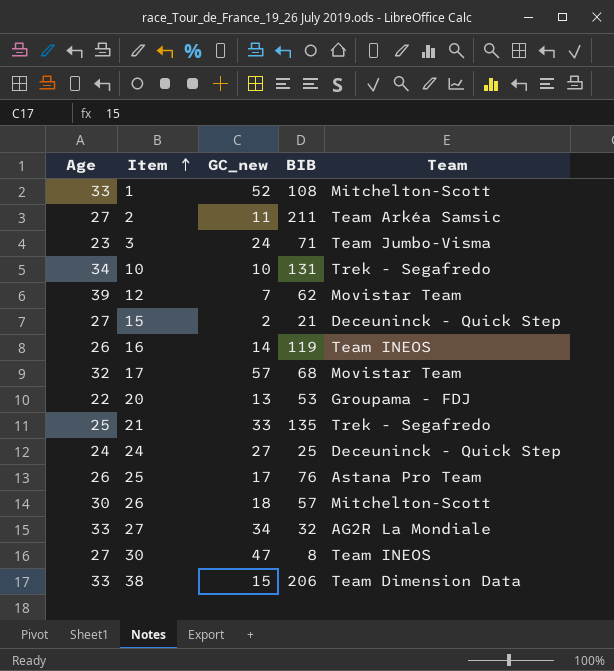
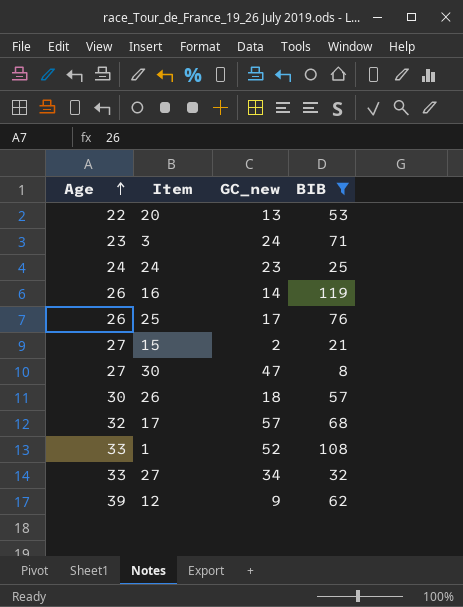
filter: none -> BIB <= 119
row order: Item ascending -> Age ascending
column Team | position: 5 -> none
24 | GC_new: 27 -> 23
12 | GC_new: 7 -> 9

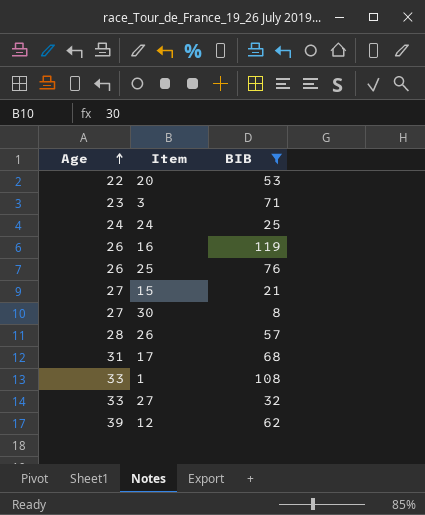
column GC_new | position: 3 -> none
26 | Age: 30 -> 28
17 | Age: 32 -> 31

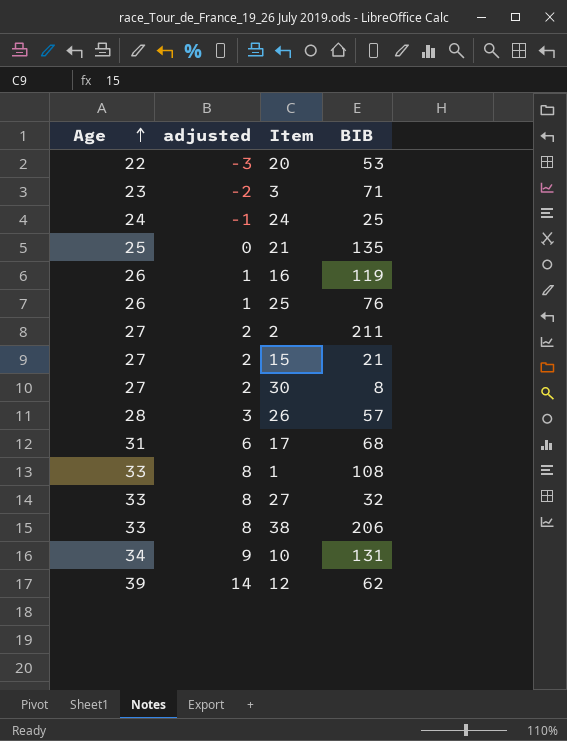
filter: BIB <= 119 -> none
column adjusted | formula: none -> [Age] - 25

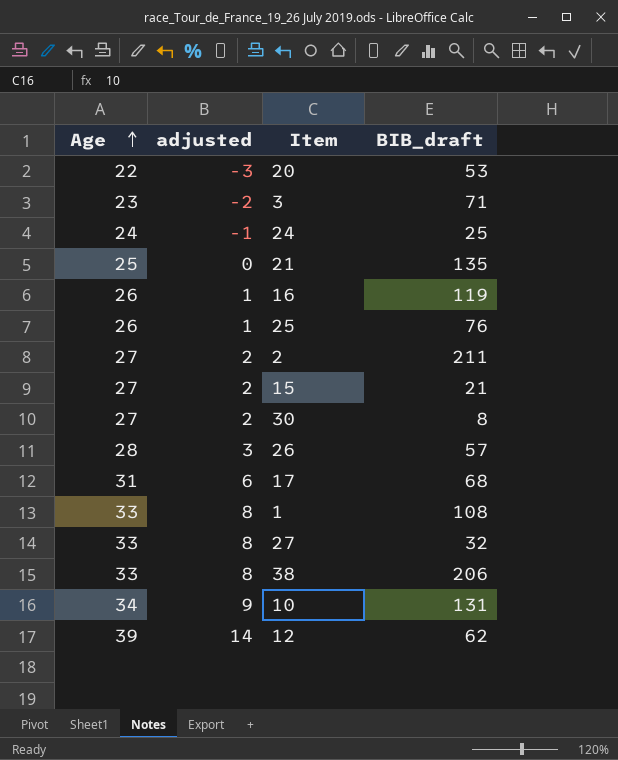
column name: BIB -> BIB_draft

